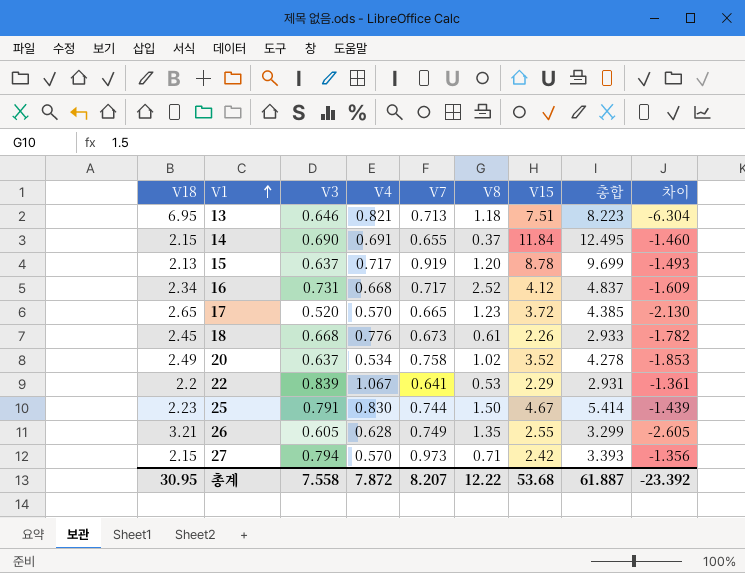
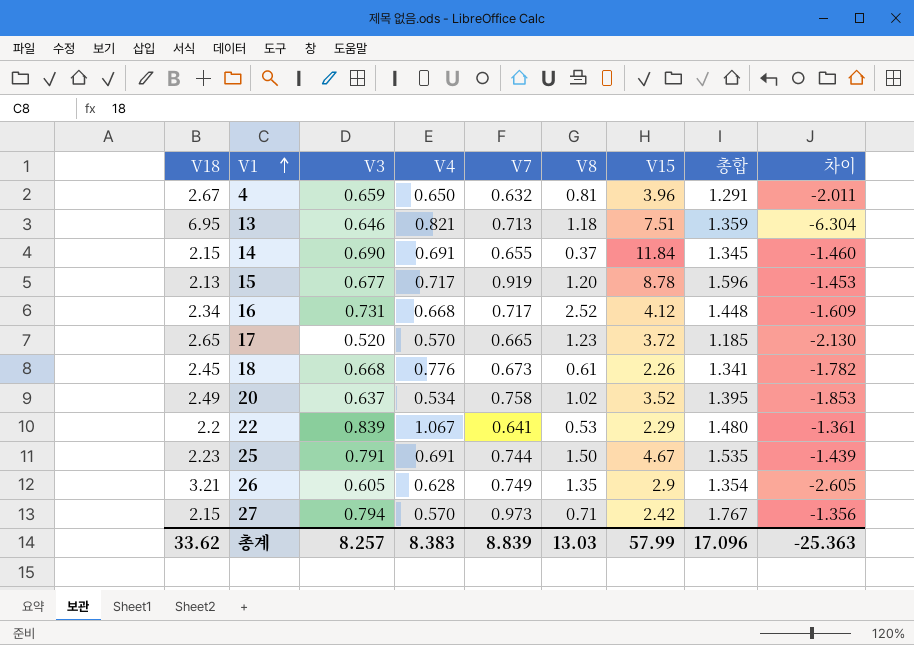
column 총합 | formula: [V7] + [V15] -> [V3] + [V7]
row 4: none -> 2.67 | 0.659 | 0.650 | 0.632 | 0.81 | 3.96 | 1.291 | -2.011
15 | V3: 0.637 -> 0.677
15 | 차이: -1.493 -> -1.453
25 | V4: 0.830 -> 0.691
26 | V15: 2.55 -> 2.9
총계 | V18: 30.95 -> 33.62
총계 | V3: 7.558 -> 8.257
총계 | V4: 7.872 -> 8.383
총계 | V7: 8.207 -> 8.839
총계 | V8: 12.22 -> 13.03
총계 | V15: 53.68 -> 57.99
총계 | 총합: 61.887 -> 17.096
총계 | 차이: -23.392 -> -25.363

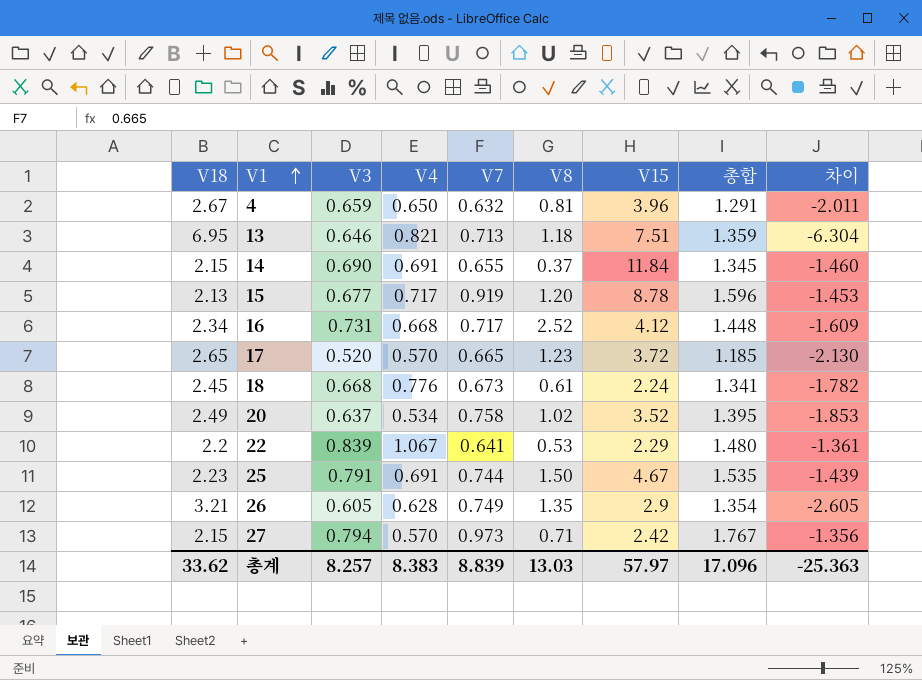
18 | V15: 2.26 -> 2.24
총계 | V15: 57.99 -> 57.97

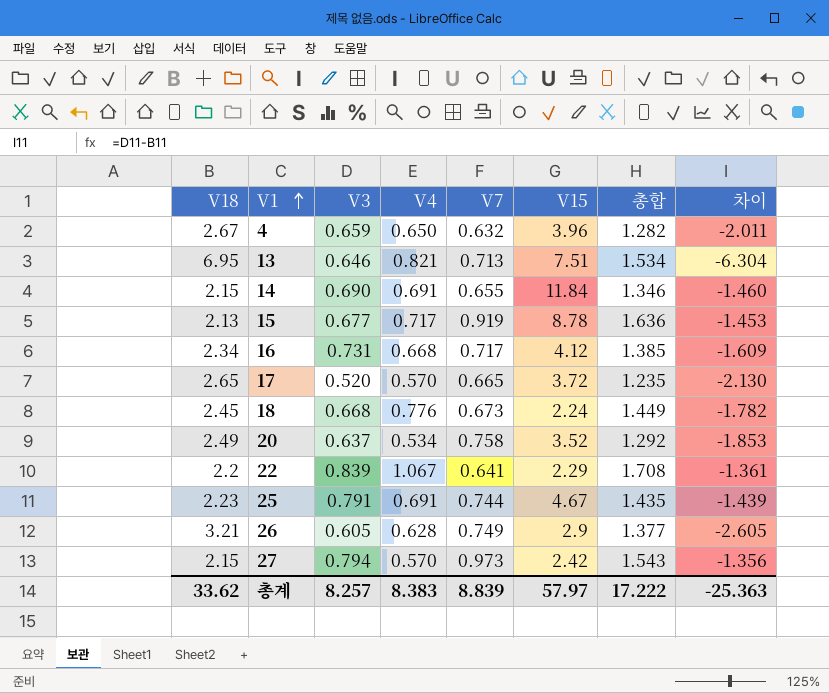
column V8 | position: 6 -> none
column 총합 | formula: [V3] + [V7] -> [V4] + [V7]
총계 | 총합: 17.096 -> 17.222

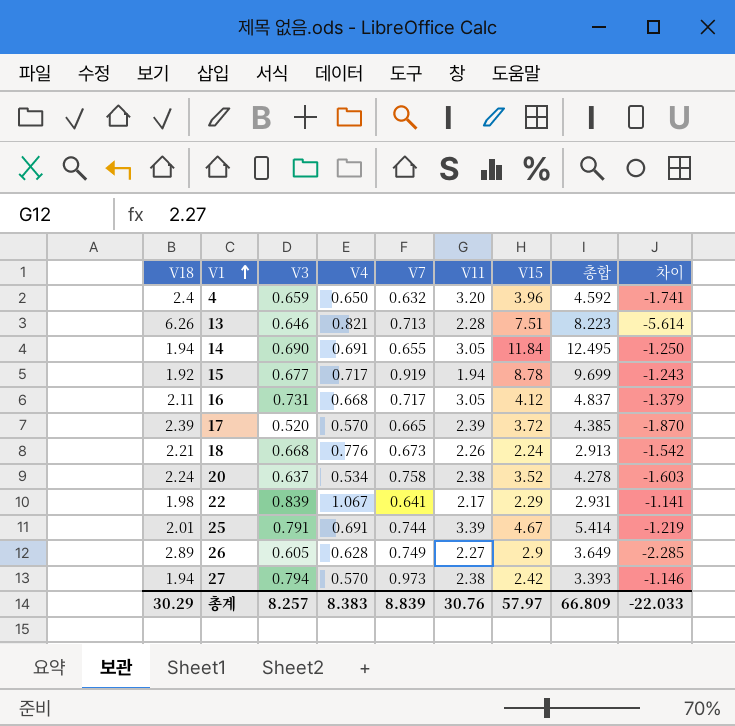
column V11 | position: none -> 6
column 총합 | formula: [V4] + [V7] -> [V7] + [V15]
4 | V18: 2.67 -> 2.4
4 | 차이: -2.011 -> -1.741
13 | V18: 6.95 -> 6.26
13 | 차이: -6.304 -> -5.614
14 | V18: 2.15 -> 1.94
14 | 차이: -1.460 -> -1.250
15 | V18: 2.13 -> 1.92
15 | 차이: -1.453 -> -1.243
16 | V18: 2.34 -> 2.11
16 | 차이: -1.609 -> -1.379
17 | V18: 2.65 -> 2.39
17 | 차이: -2.130 -> -1.870
18 | V18: 2.45 -> 2.21
18 | 차이: -1.782 -> -1.542
20 | V18: 2.49 -> 2.24
20 | 차이: -1.853 -> -1.603
22 | V18: 2.2 -> 1.98
22 | 차이: -1.361 -> -1.141
25 | V18: 2.23 -> 2.01
25 | 차이: -1.439 -> -1.219
26 | V18: 3.21 -> 2.89
26 | 차이: -2.605 -> -2.285
27 | V18: 2.15 -> 1.94
27 | 차이: -1.356 -> -1.146
총계 | V18: 33.62 -> 30.29
총계 | 총합: 17.222 -> 66.809
총계 | 차이: -25.363 -> -22.033

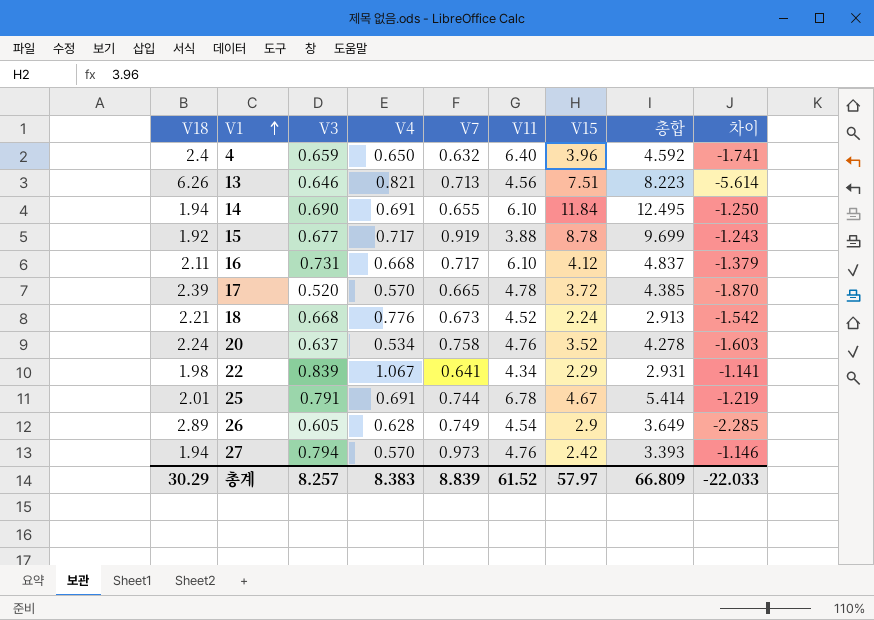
4 | V11: 3.20 -> 6.40
13 | V11: 2.28 -> 4.56
14 | V11: 3.05 -> 6.10
15 | V11: 1.94 -> 3.88
16 | V11: 3.05 -> 6.10
17 | V11: 2.39 -> 4.78
18 | V11: 2.26 -> 4.52
20 | V11: 2.38 -> 4.76
22 | V11: 2.17 -> 4.34
25 | V11: 3.39 -> 6.78
26 | V11: 2.27 -> 4.54
27 | V11: 2.38 -> 4.76
총계 | V11: 30.76 -> 61.52

